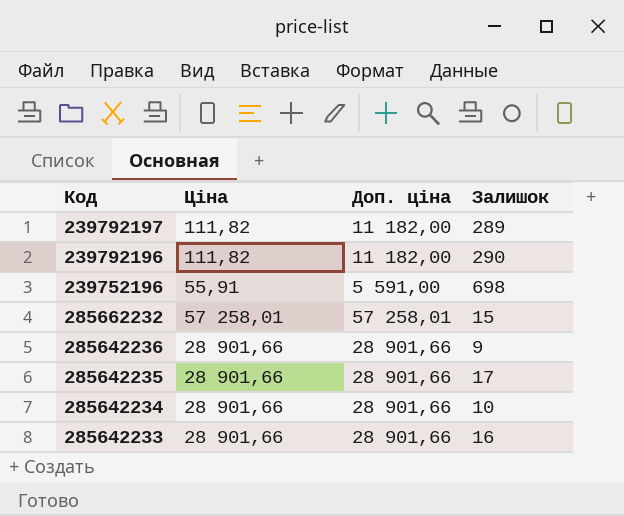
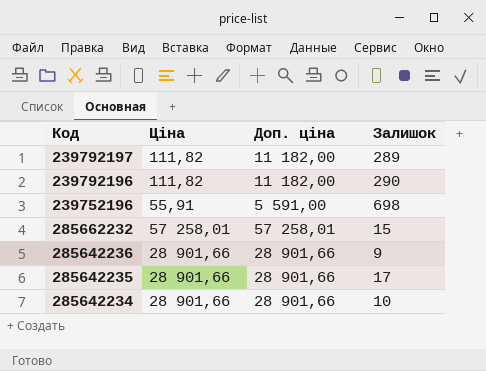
row 285642233: 28 901,66 | 28 901,66 | 16 -> none

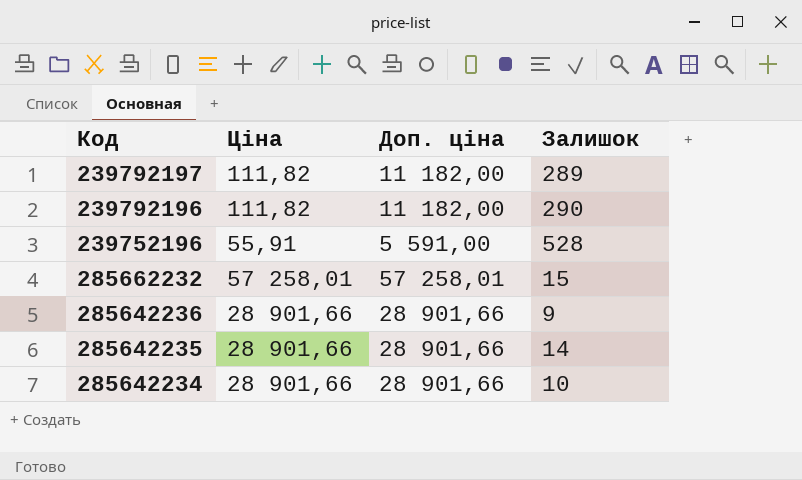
239752196 | Залишок: 698 -> 528
285642235 | Залишок: 17 -> 14

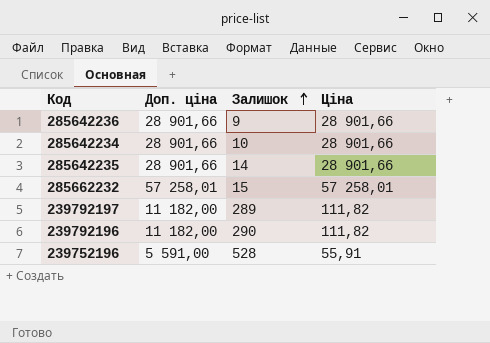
row order: none -> Залишок ascending
column Ціна | position: 2 -> 4

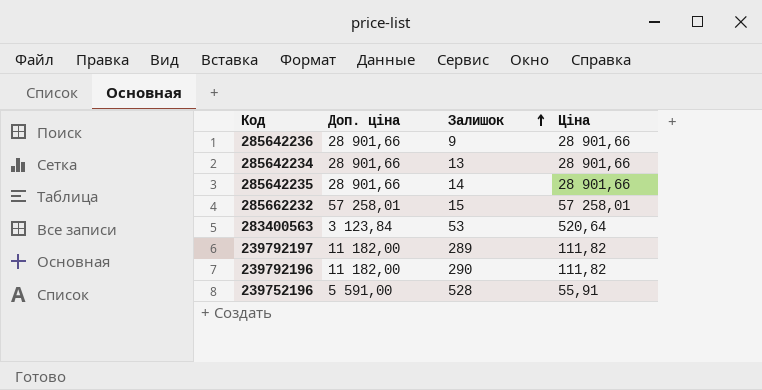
285642234 | Залишок: 10 -> 13
row 283400563: none -> 3 123,84 | 53 | 520,64

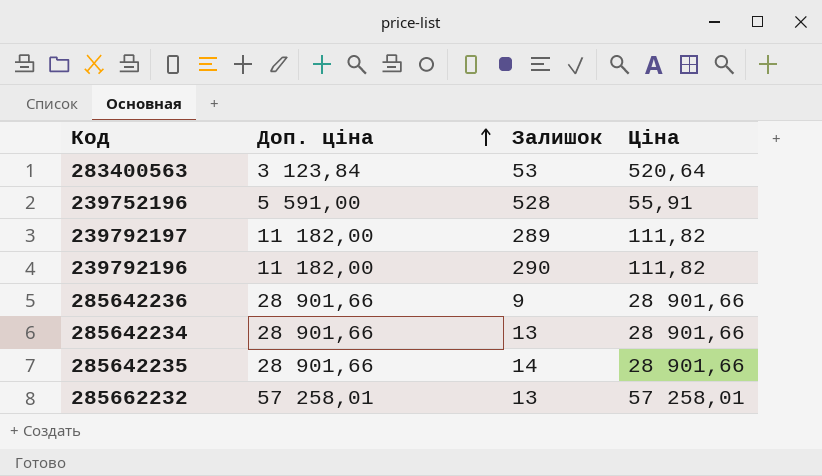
row order: Залишок ascending -> Доп. ціна ascending
285662232 | Залишок: 15 -> 13

